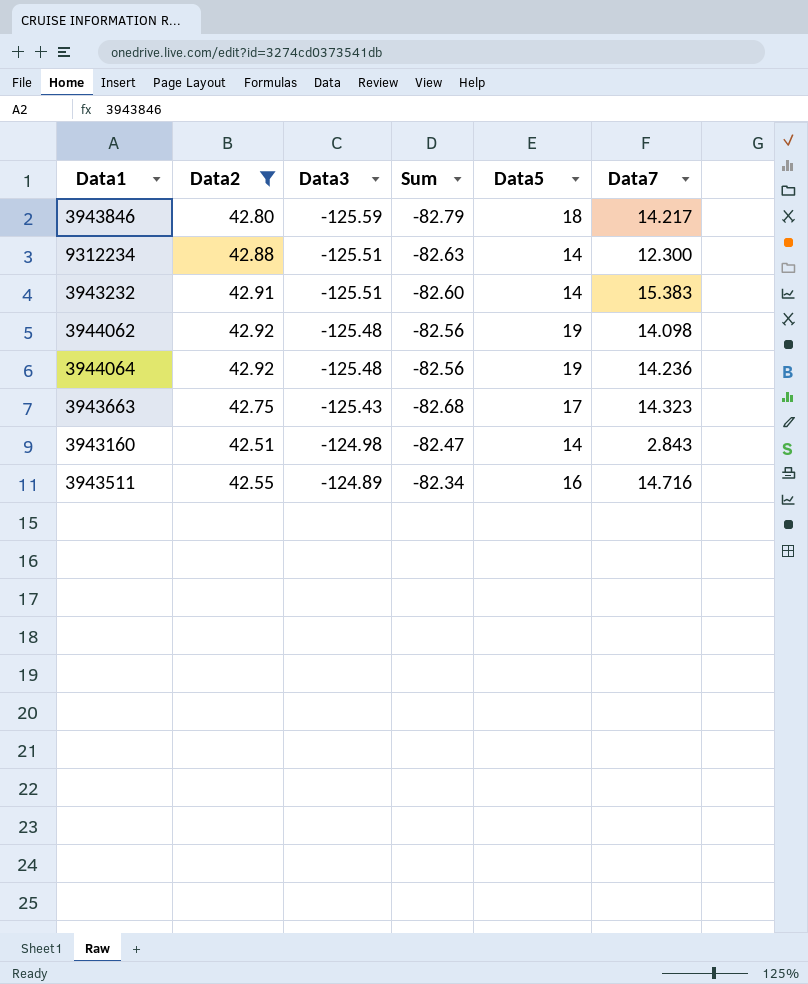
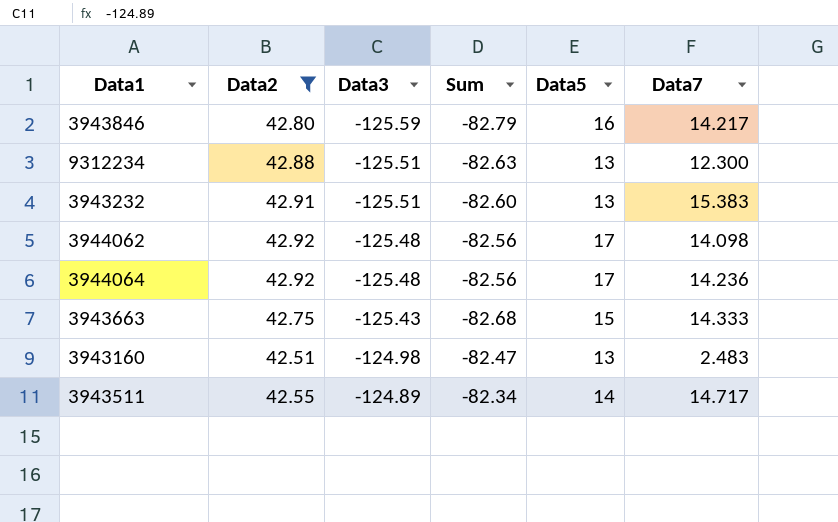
3943846 | Data5: 18 -> 16
9312234 | Data5: 14 -> 13
3943232 | Data5: 14 -> 13
3944062 | Data5: 19 -> 17
3944064 | Data5: 19 -> 17
3943663 | Data5: 17 -> 15
3943663 | Data7: 14.323 -> 14.333
3943160 | Data5: 14 -> 13
3943160 | Data7: 2.843 -> 2.483
3943511 | Data5: 16 -> 14
3943511 | Data7: 14.716 -> 14.717

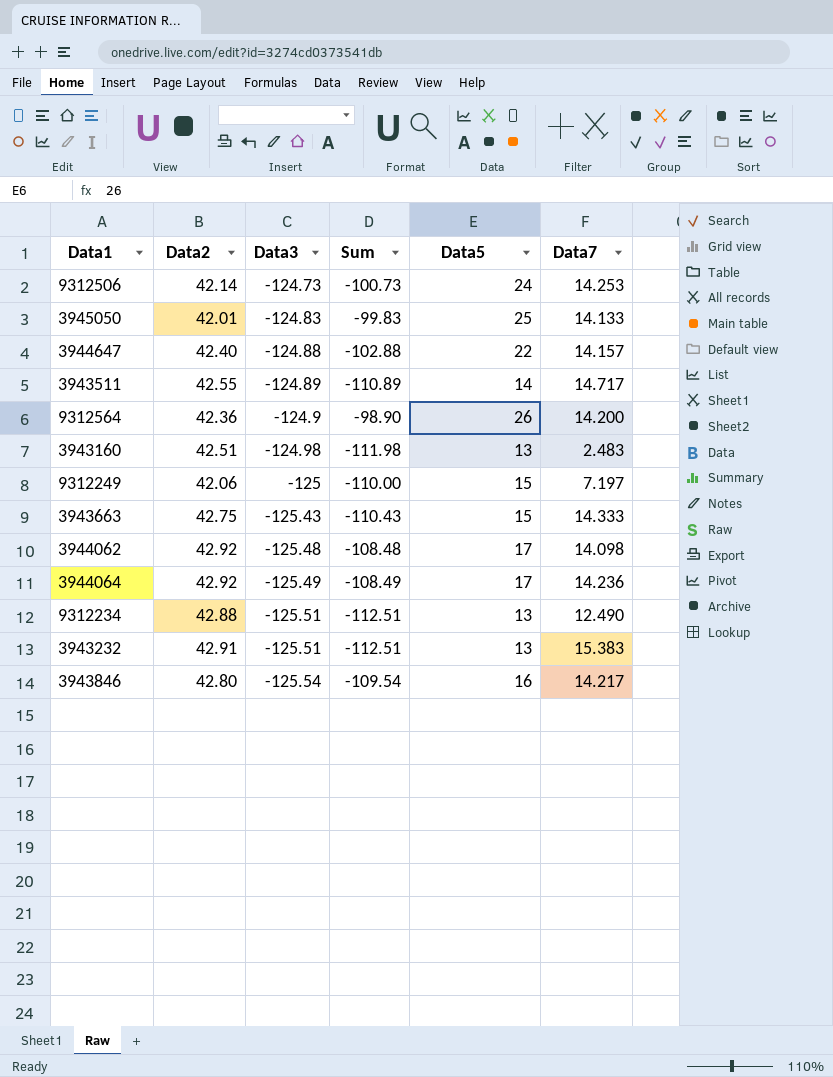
filter: Data2 >= 42.51 -> none
row order: Data3 ascending -> Data3 descending
column Sum | formula: [Data2] + [Data3] -> [Data3] + [Data5]
3944064 | Data3: -125.48 -> -125.49
9312234 | Data7: 12.300 -> 12.490
3943846 | Data3: -125.59 -> -125.54

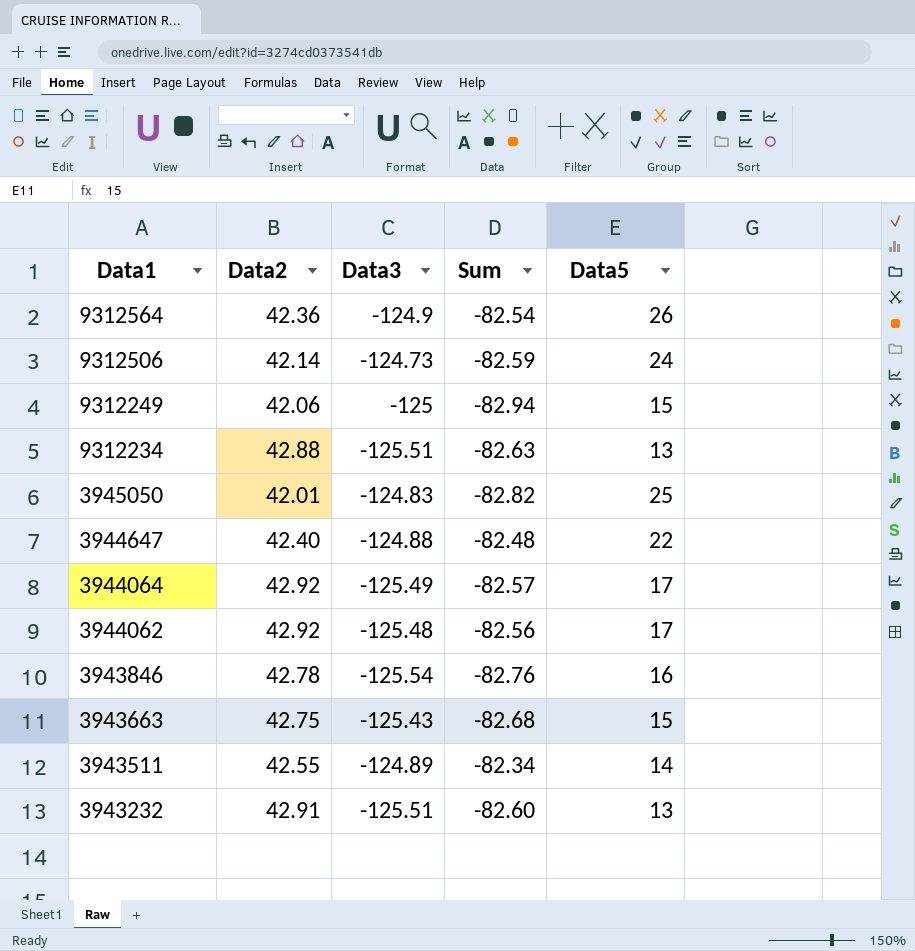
row order: Data3 descending -> Data1 descending
column Data7 | position: 6 -> none
column Sum | formula: [Data3] + [Data5] -> [Data2] + [Data3]
row 3943160: 42.51 | -124.98 | -111.98 | 13 | 2.483 -> none
3943846 | Data2: 42.80 -> 42.78

